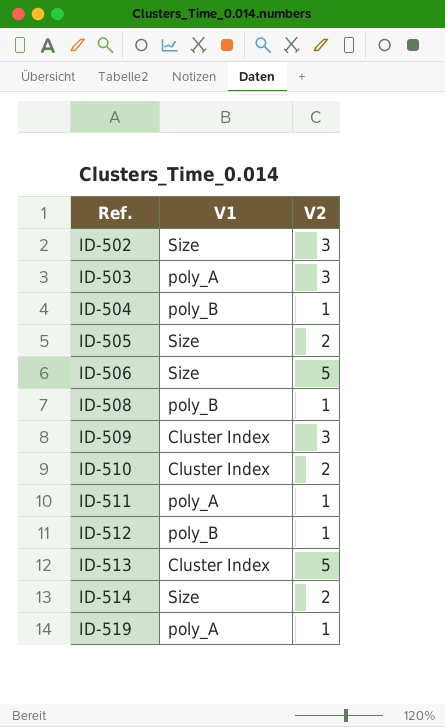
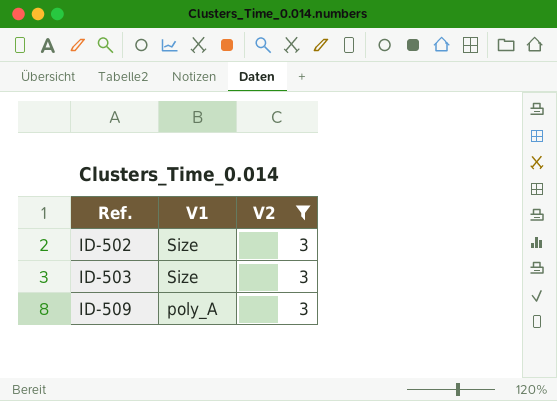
filter: none -> V2 = 3
ID-503 | V1: poly_A -> Size
ID-509 | V1: Cluster Index -> poly_A

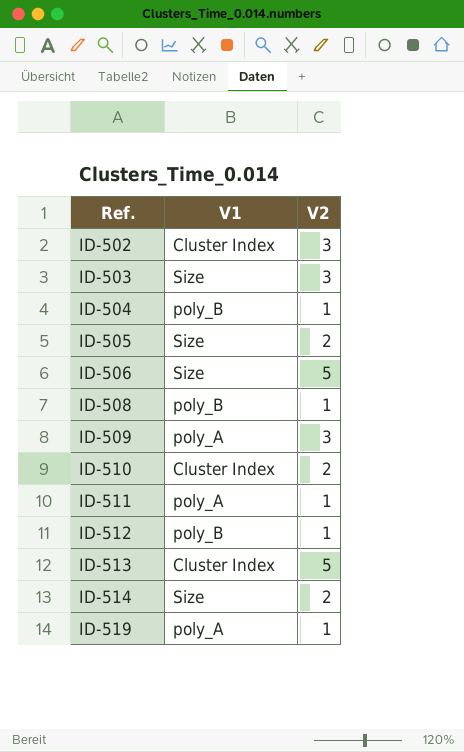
filter: V2 = 3 -> none
ID-502 | V1: Size -> Cluster Index

